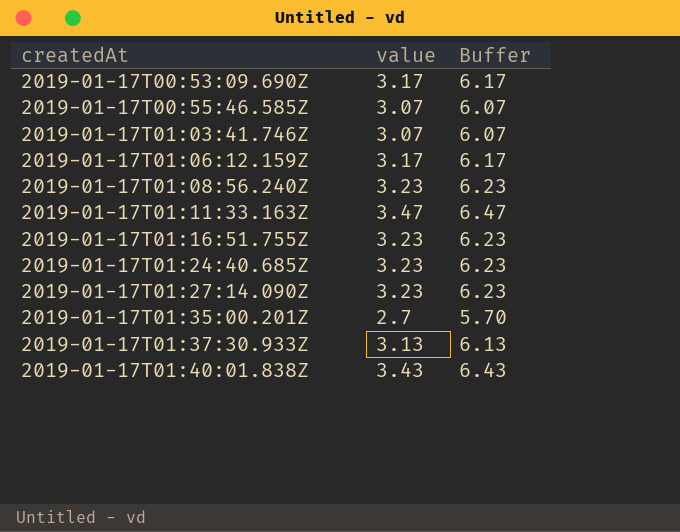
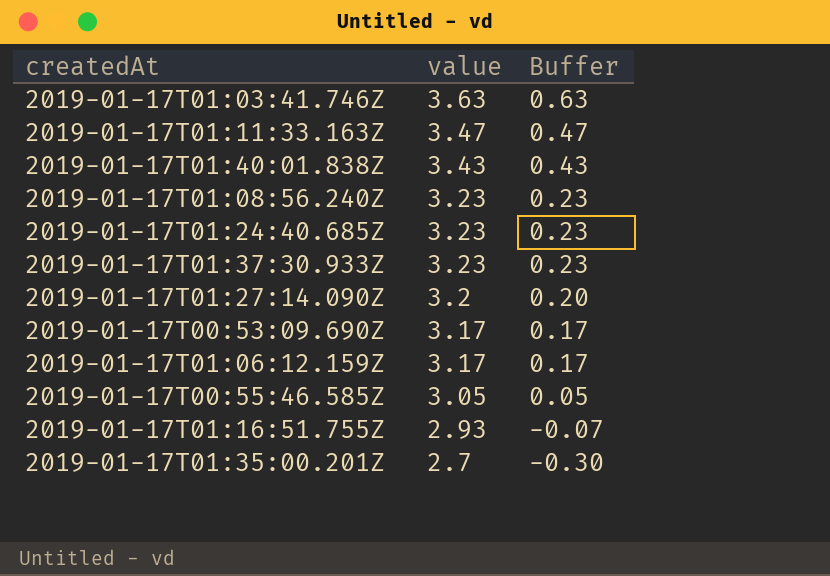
row order: createdAt ascending -> value descending
column Buffer | formula: [value] + 3 -> [value] - 3
2019-01-17T01:03:41.746Z | value: 3.07 -> 3.63
2019-01-17T01:37:30.933Z | value: 3.13 -> 3.23
2019-01-17T01:27:14.090Z | value: 3.23 -> 3.2
2019-01-17T00:55:46.585Z | value: 3.07 -> 3.05
2019-01-17T01:16:51.755Z | value: 3.23 -> 2.93

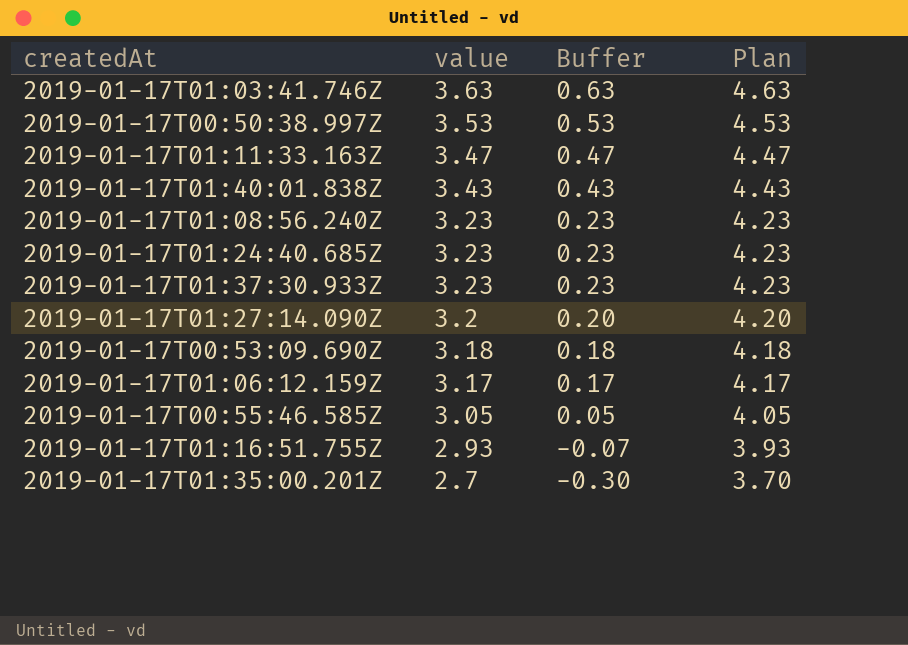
column Plan | formula: none -> [value] + 1
row 2019-01-17T00:50:38.997Z: none -> 3.53 | 0.53 | 4.53
2019-01-17T00:53:09.690Z | value: 3.17 -> 3.18
2019-01-17T00:53:09.690Z | Buffer: 0.17 -> 0.18

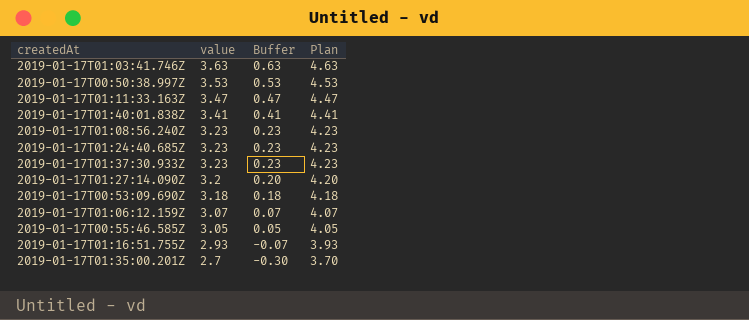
2019-01-17T01:40:01.838Z | value: 3.43 -> 3.41
2019-01-17T01:40:01.838Z | Buffer: 0.43 -> 0.41
2019-01-17T01:40:01.838Z | Plan: 4.43 -> 4.41
2019-01-17T01:06:12.159Z | value: 3.17 -> 3.07
2019-01-17T01:06:12.159Z | Buffer: 0.17 -> 0.07
2019-01-17T01:06:12.159Z | Plan: 4.17 -> 4.07

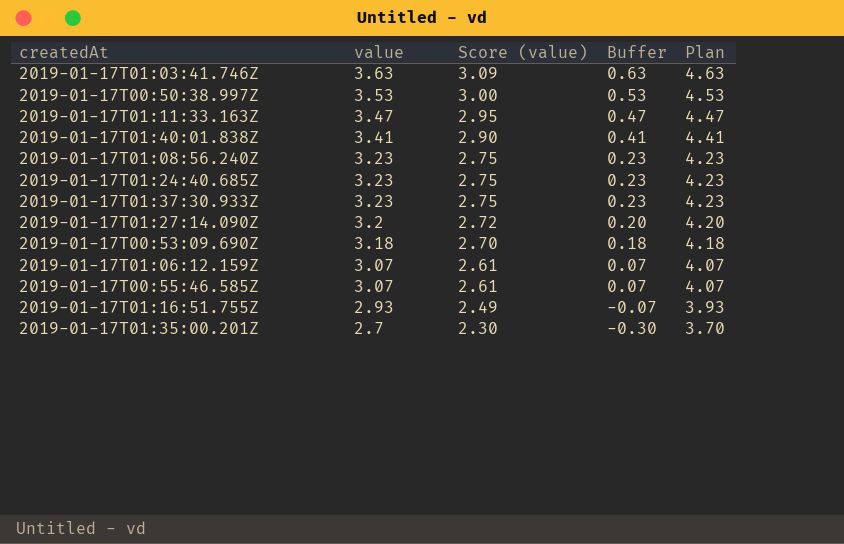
column Score (value) | formula: none -> [value] * 0.85
2019-01-17T00:55:46.585Z | value: 3.05 -> 3.07
2019-01-17T00:55:46.585Z | Buffer: 0.05 -> 0.07
2019-01-17T00:55:46.585Z | Plan: 4.05 -> 4.07

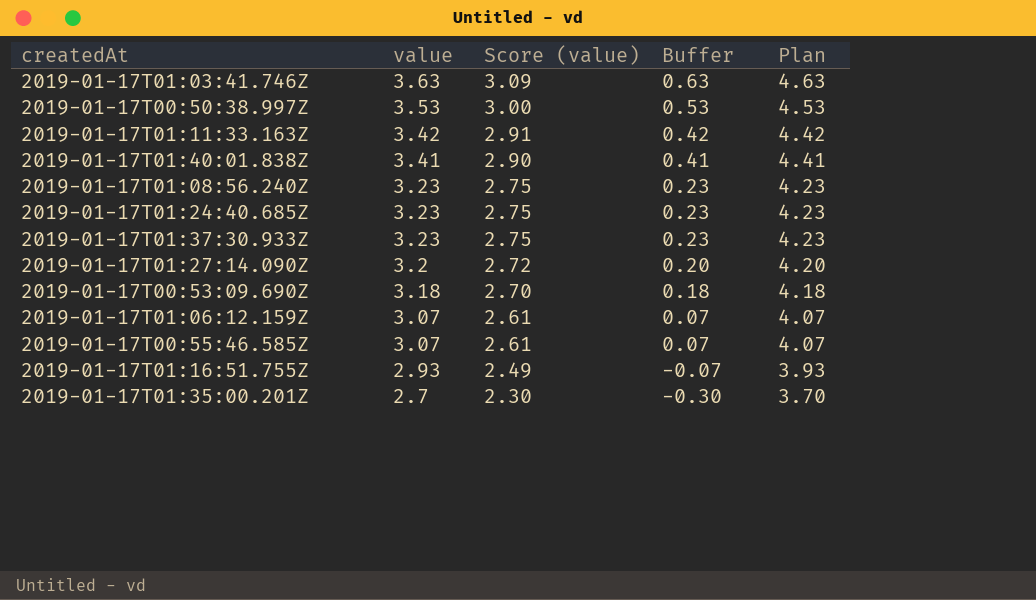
2019-01-17T01:11:33.163Z | value: 3.47 -> 3.42
2019-01-17T01:11:33.163Z | Score (value): 2.95 -> 2.91
2019-01-17T01:11:33.163Z | Buffer: 0.47 -> 0.42
2019-01-17T01:11:33.163Z | Plan: 4.47 -> 4.42

